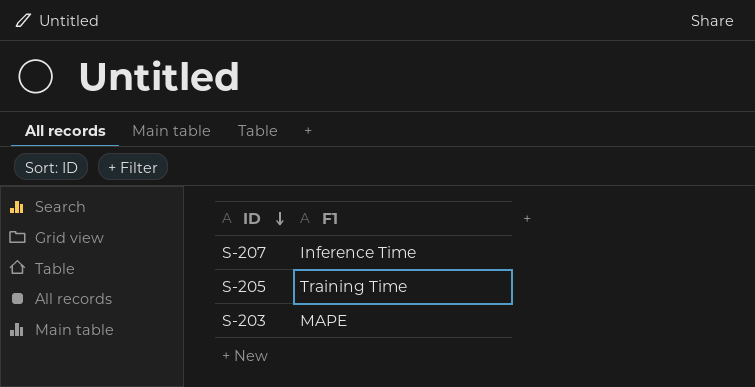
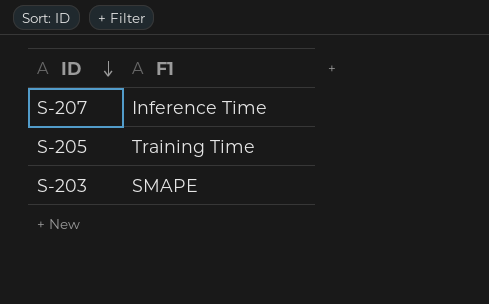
S-203 | F1: MAPE -> SMAPE

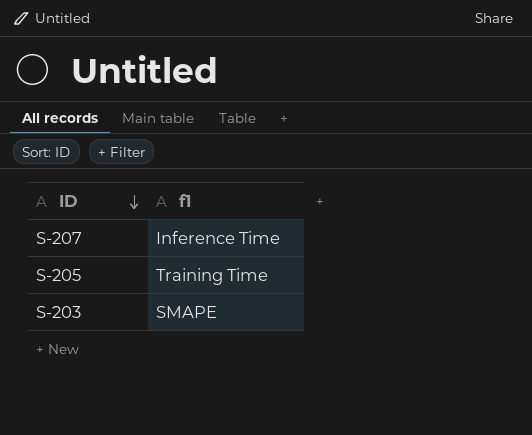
column name: F1 -> f1

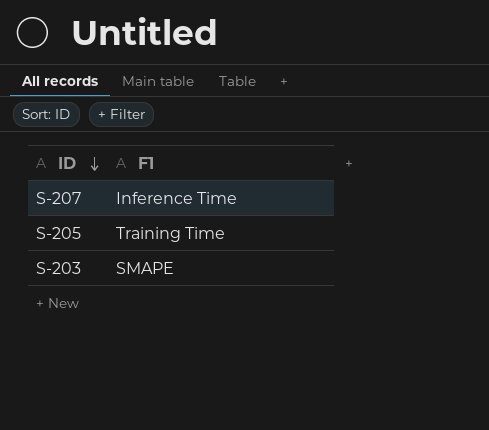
column name: f1 -> F1

